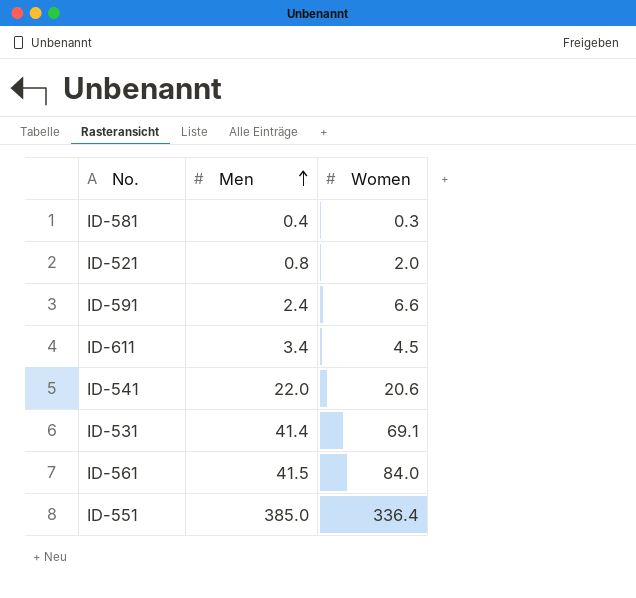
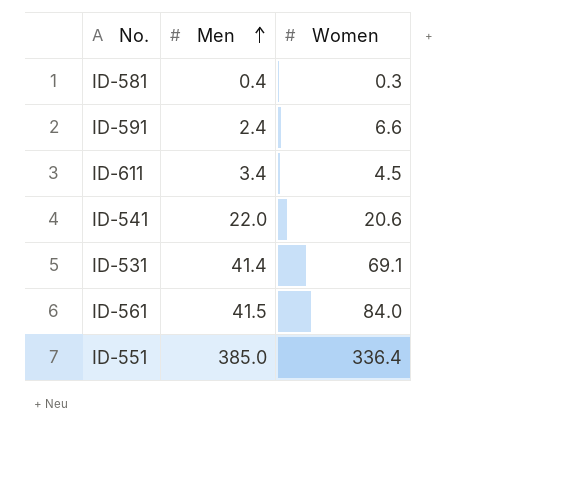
row ID-521: 0.8 | 2.0 -> none

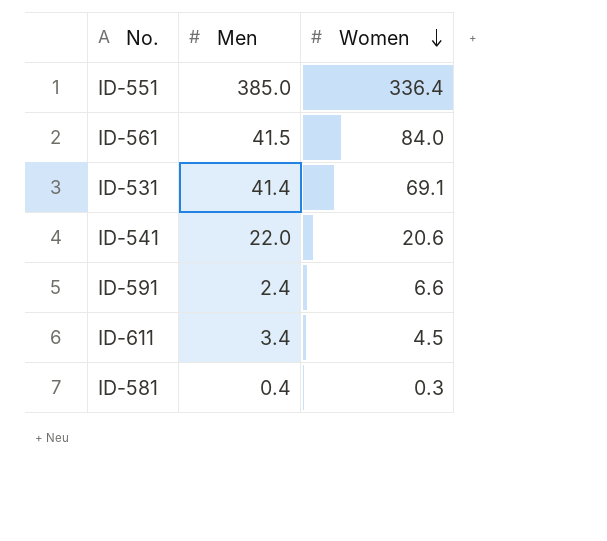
row order: Men ascending -> Women descending

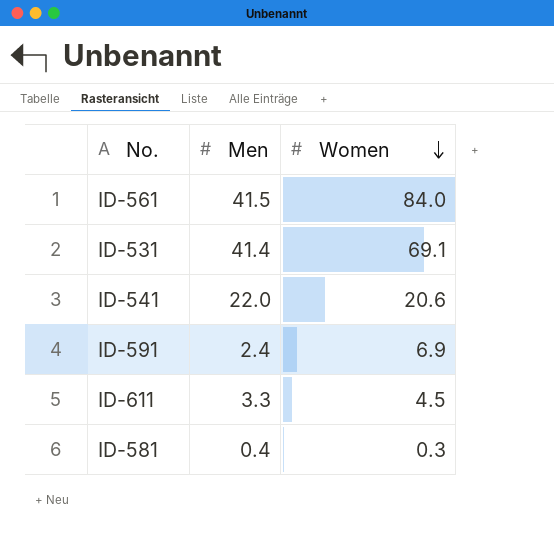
row ID-551: 385.0 | 336.4 -> none
ID-591 | Women: 6.6 -> 6.9
ID-611 | Men: 3.4 -> 3.3

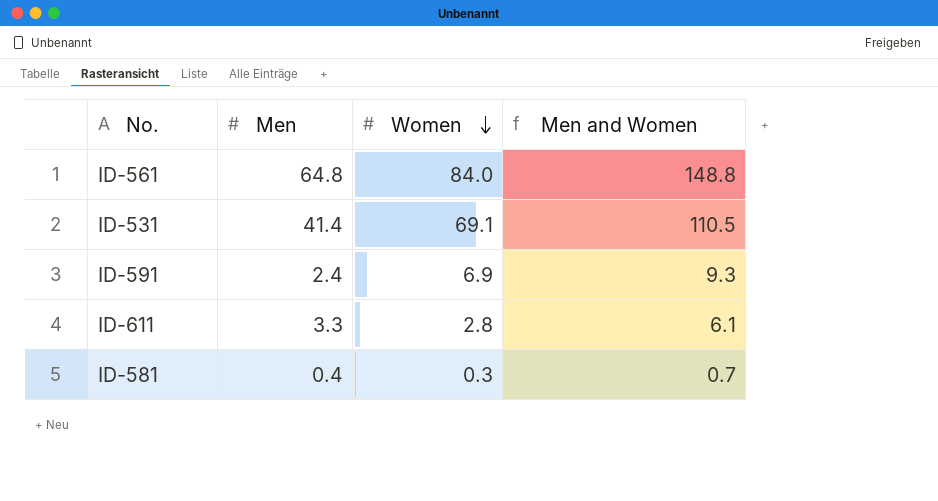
column Men and Women | formula: none -> [Men] + [Women]
row ID-541: 22.0 | 20.6 -> none
ID-561 | Men: 41.5 -> 64.8
ID-611 | Women: 4.5 -> 2.8

